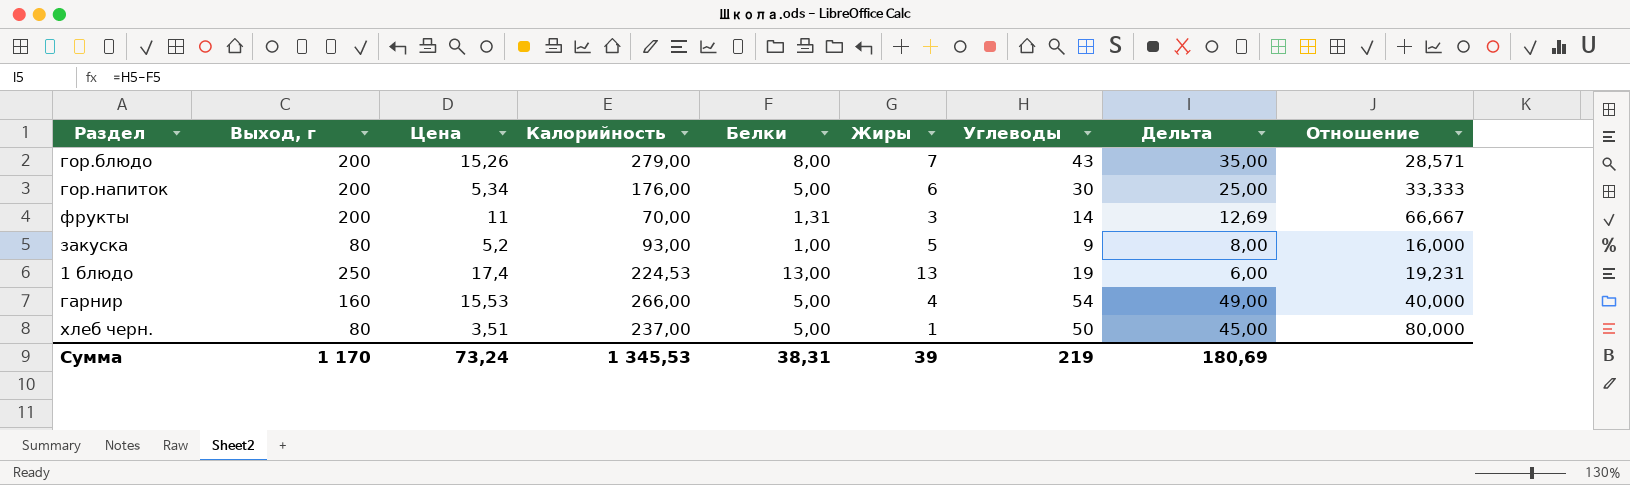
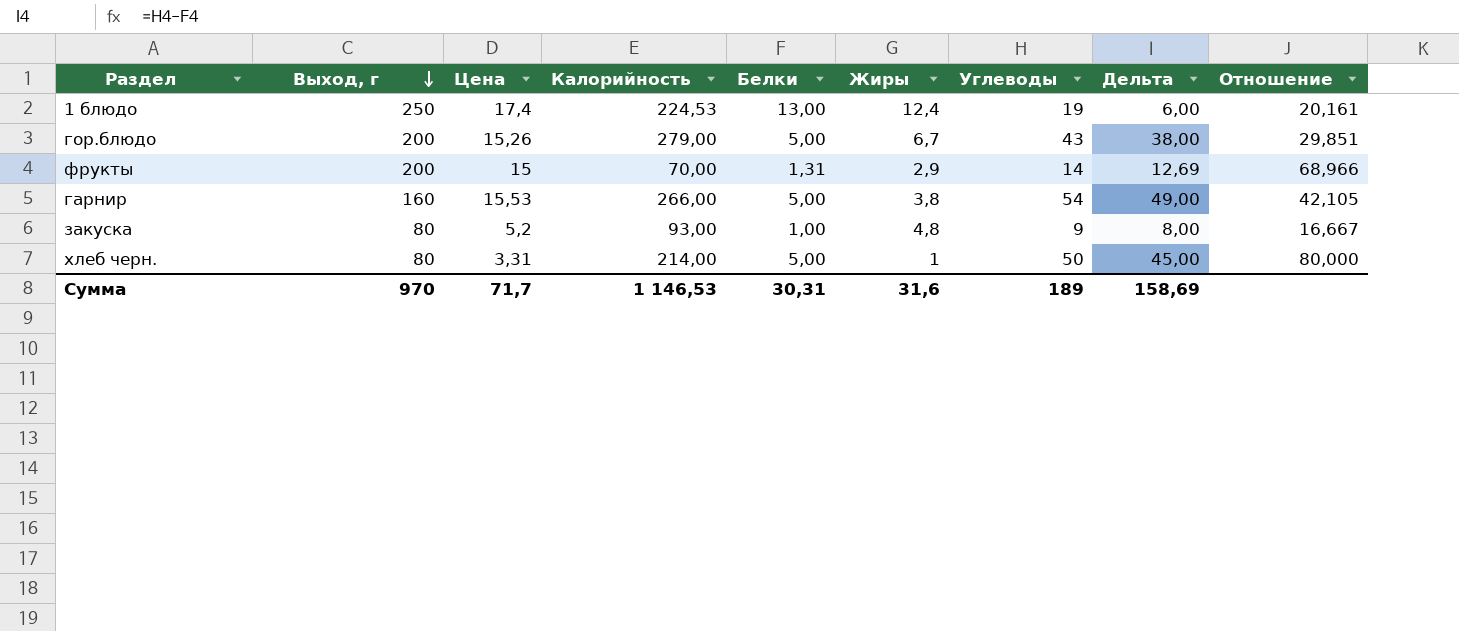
row order: none -> Выход, г descending
row гор.напиток: 200 | 5,34 | 176,00 | 5,00 | 6 | 30 | 25,00 | 33,333 -> none
1 блюдо | Жиры: 13 -> 12,4
1 блюдо | Отношение: 19,231 -> 20,161
гор.блюдо | Белки: 8,00 -> 5,00
гор.блюдо | Жиры: 7 -> 6,7
гор.блюдо | Дельта: 35,00 -> 38,00
гор.блюдо | Отношение: 28,571 -> 29,851
фрукты | Цена: 11 -> 15
фрукты | Жиры: 3 -> 2,9
фрукты | Отношение: 66,667 -> 68,966
гарнир | Жиры: 4 -> 3,8
гарнир | Отношение: 40,000 -> 42,105
закуска | Жиры: 5 -> 4,8
закуска | Отношение: 16,000 -> 16,667
хлеб черн. | Цена: 3,51 -> 3,31
хлеб черн. | Калорийность: 237,00 -> 214,00
Сумма | Выход, г: 1 170 -> 970
Сумма | Цена: 73,24 -> 71,7
Сумма | Калорийность: 1 345,53 -> 1 146,53
Сумма | Белки: 38,31 -> 30,31
Сумма | Жиры: 39 -> 31,6
Сумма | Углеводы: 219 -> 189
Сумма | Дельта: 180,69 -> 158,69

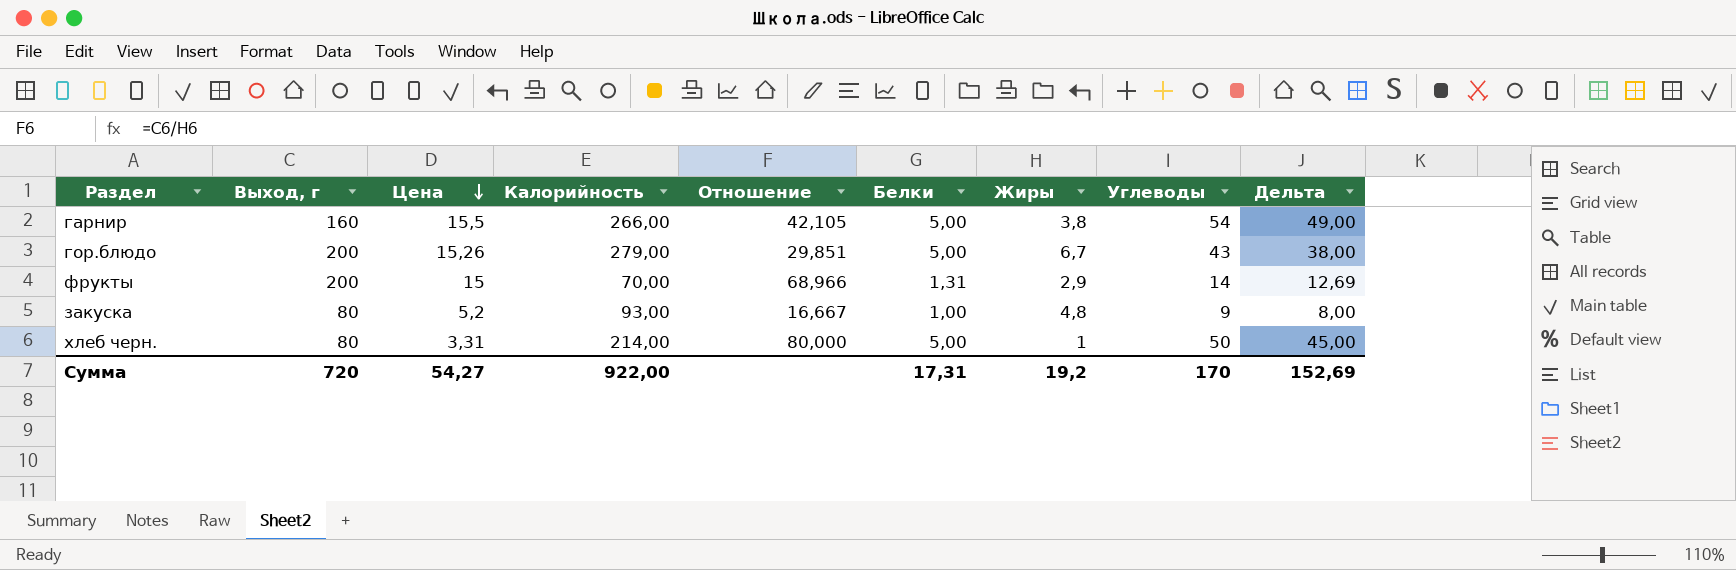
row order: Выход, г descending -> Цена descending
column Отношение | position: 9 -> 5
row 1 блюдо: 250 | 17,4 | 224,53 | 13,00 | 12,4 | 19 | 6,00 | 20,161 -> none
гарнир | Цена: 15,53 -> 15,5
Сумма | Выход, г: 970 -> 720
Сумма | Цена: 71,7 -> 54,27
Сумма | Калорийность: 1 146,53 -> 922,00
Сумма | Белки: 30,31 -> 17,31
Сумма | Жиры: 31,6 -> 19,2
Сумма | Углеводы: 189 -> 170
Сумма | Дельта: 158,69 -> 152,69

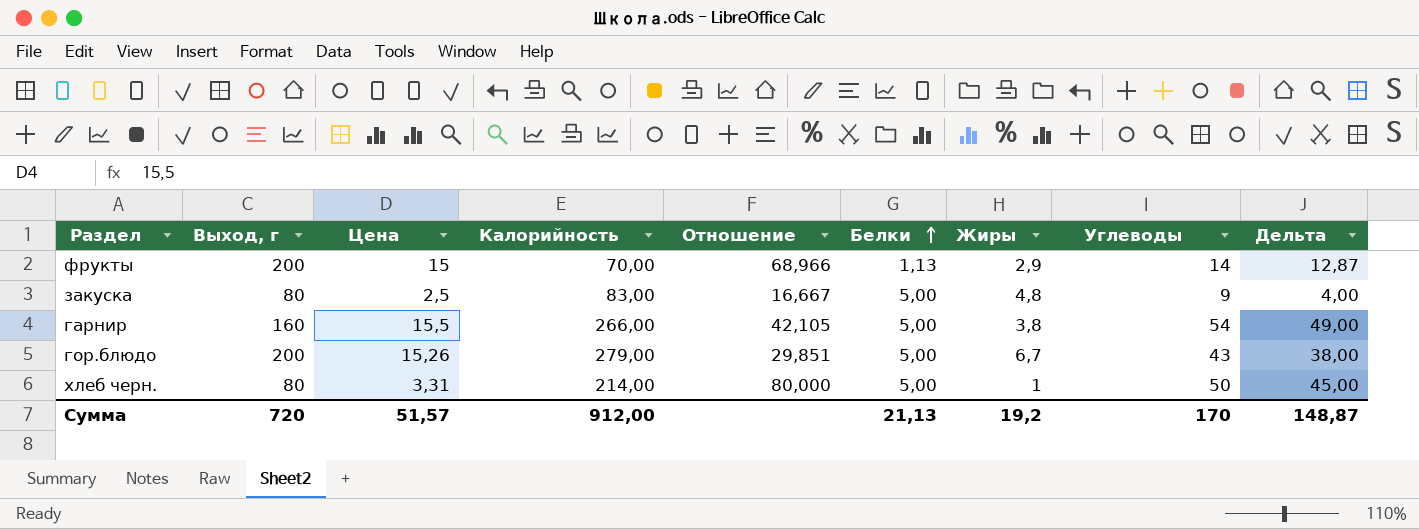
row order: Цена descending -> Белки ascending
фрукты | Белки: 1,31 -> 1,13
фрукты | Дельта: 12,69 -> 12,87
закуска | Цена: 5,2 -> 2,5
закуска | Калорийность: 93,00 -> 83,00
закуска | Белки: 1,00 -> 5,00
закуска | Дельта: 8,00 -> 4,00
Сумма | Цена: 54,27 -> 51,57
Сумма | Калорийность: 922,00 -> 912,00
Сумма | Белки: 17,31 -> 21,13
Сумма | Дельта: 152,69 -> 148,87

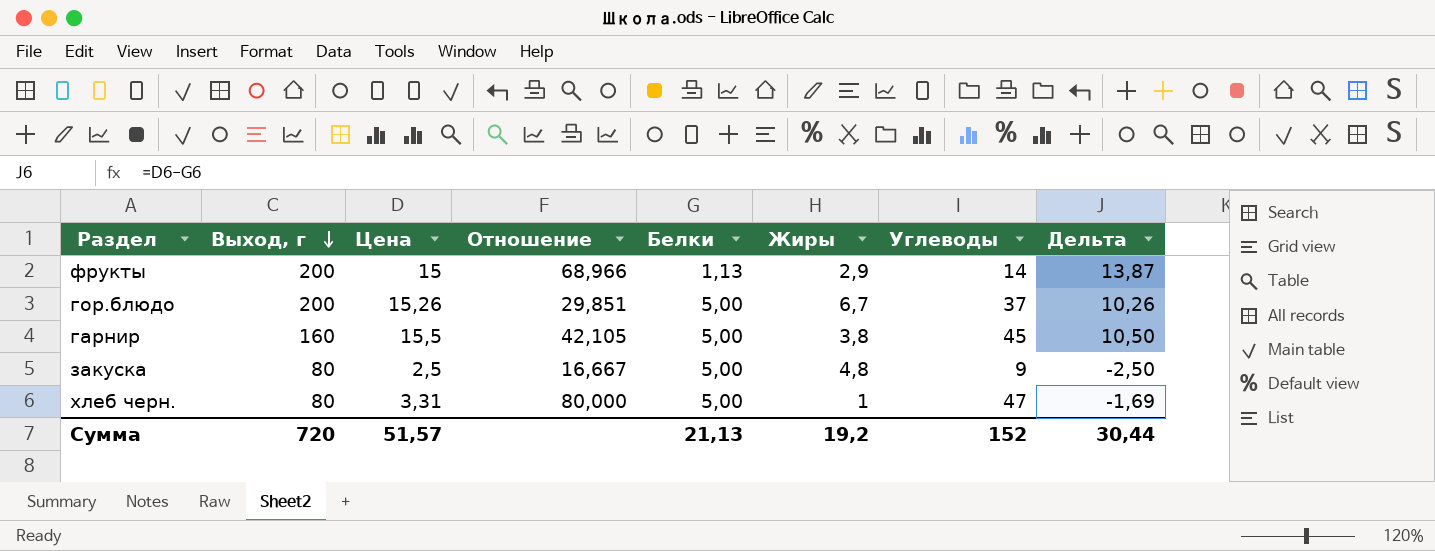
row order: Белки ascending -> Выход, г descending
column Калорийность | position: 4 -> none
column Дельта | formula: [Углеводы] - [Белки] -> [Цена] - [Белки]
гор.блюдо | Углеводы: 43 -> 37
гарнир | Углеводы: 54 -> 45
хлеб черн. | Углеводы: 50 -> 47
Сумма | Углеводы: 170 -> 152
Сумма | Дельта: 148,87 -> 30,44

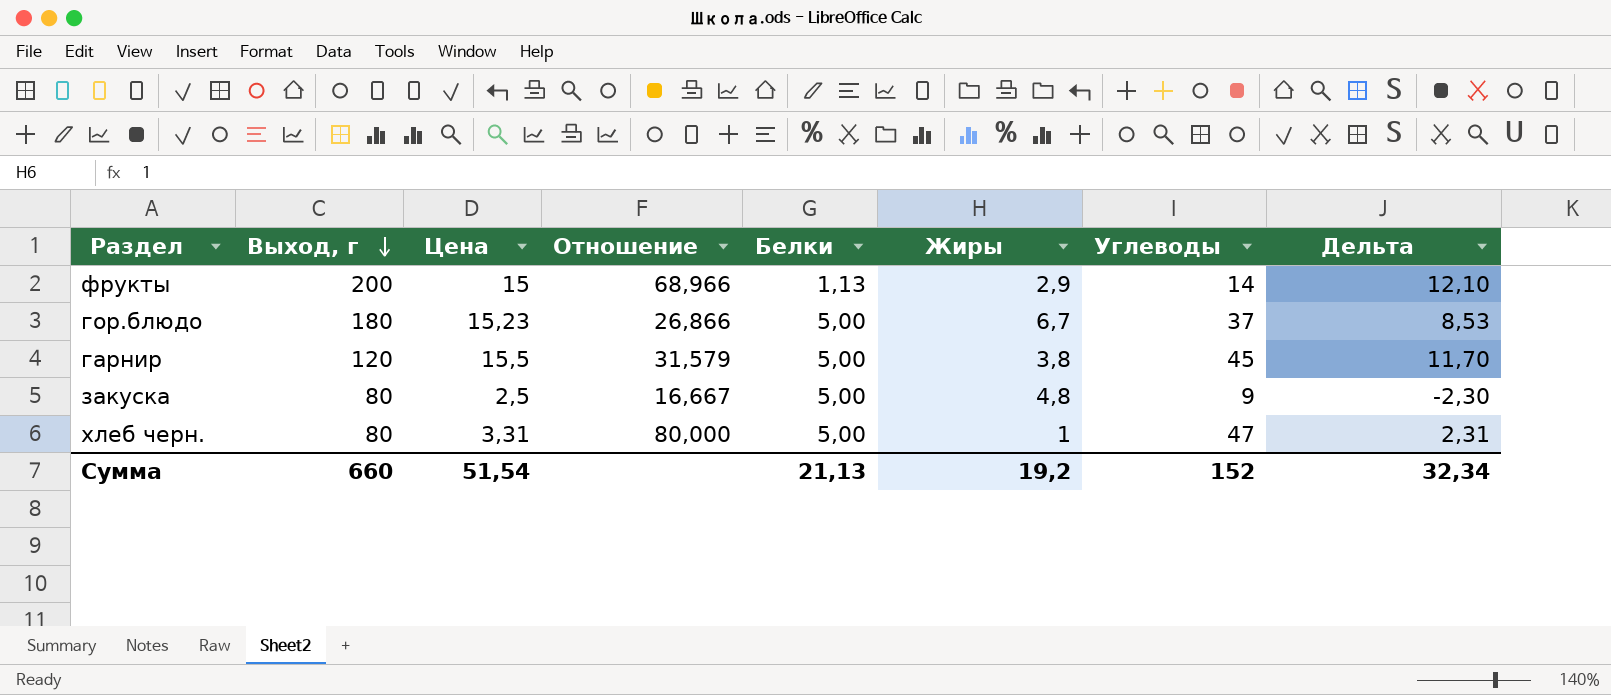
column Дельта | formula: [Цена] - [Белки] -> [Цена] - [Жиры]
гор.блюдо | Выход, г: 200 -> 180
гор.блюдо | Цена: 15,26 -> 15,23
гор.блюдо | Отношение: 29,851 -> 26,866
гарнир | Выход, г: 160 -> 120
гарнир | Отношение: 42,105 -> 31,579
Сумма | Выход, г: 720 -> 660
Сумма | Цена: 51,57 -> 51,54
Сумма | Дельта: 30,44 -> 32,34

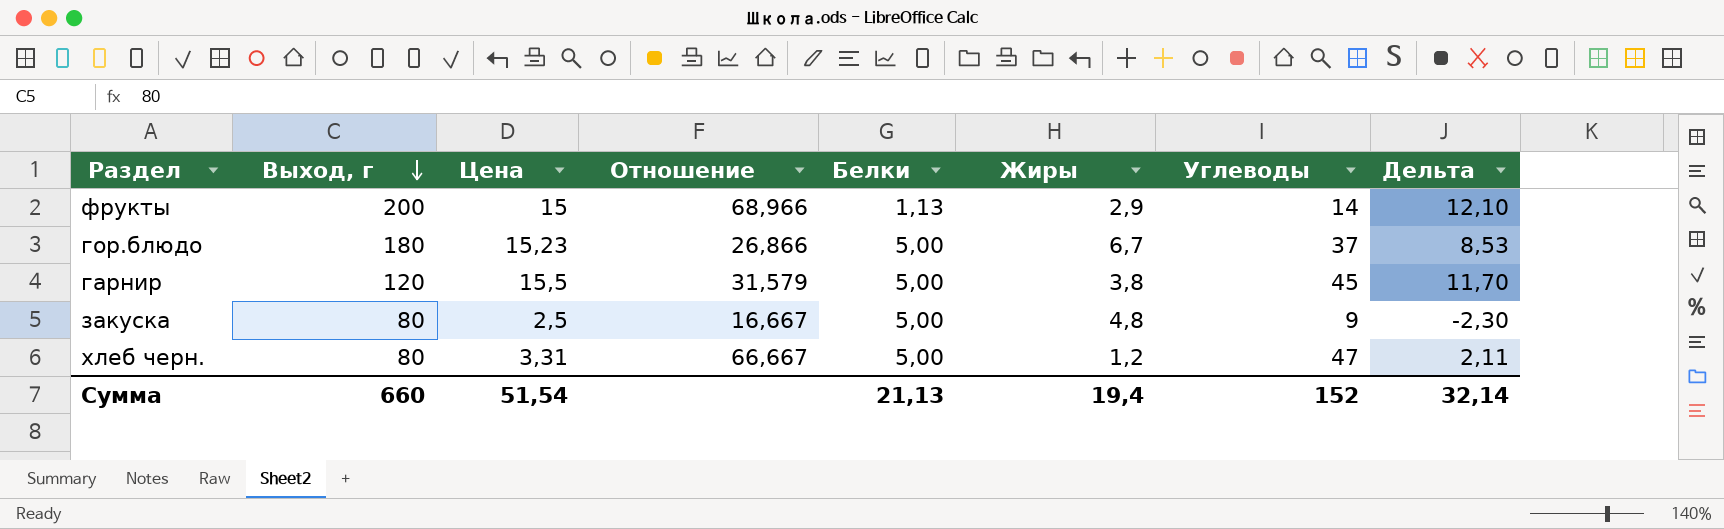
хлеб черн. | Отношение: 80,000 -> 66,667
хлеб черн. | Жиры: 1 -> 1,2
хлеб черн. | Дельта: 2,31 -> 2,11
Сумма | Жиры: 19,2 -> 19,4
Сумма | Дельта: 32,34 -> 32,14

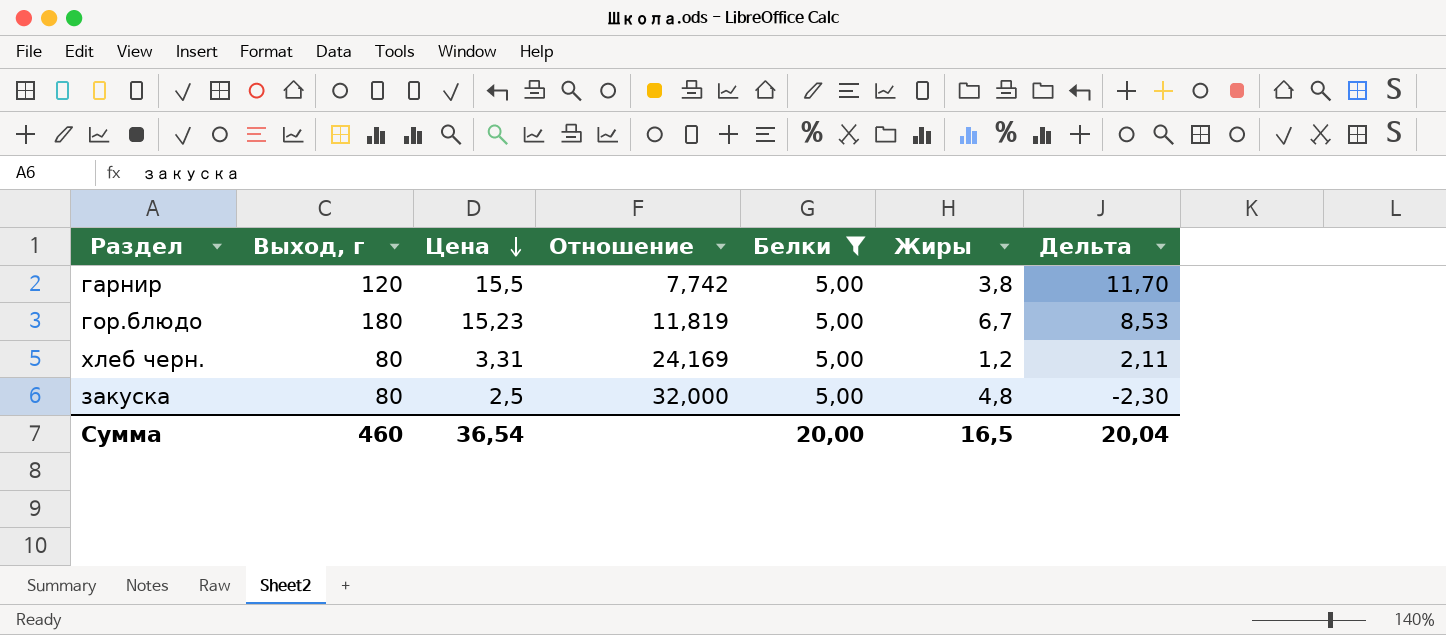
filter: none -> Белки = 5,00
row order: Выход, г descending -> Цена descending
column Углеводы | position: 7 -> none
column Отношение | formula: [Выход, г] / [Жиры] -> [Выход, г] / [Цена]
Сумма | Выход, г: 660 -> 460
Сумма | Цена: 51,54 -> 36,54
Сумма | Белки: 21,13 -> 20,00
Сумма | Жиры: 19,4 -> 16,5
Сумма | Дельта: 32,14 -> 20,04

